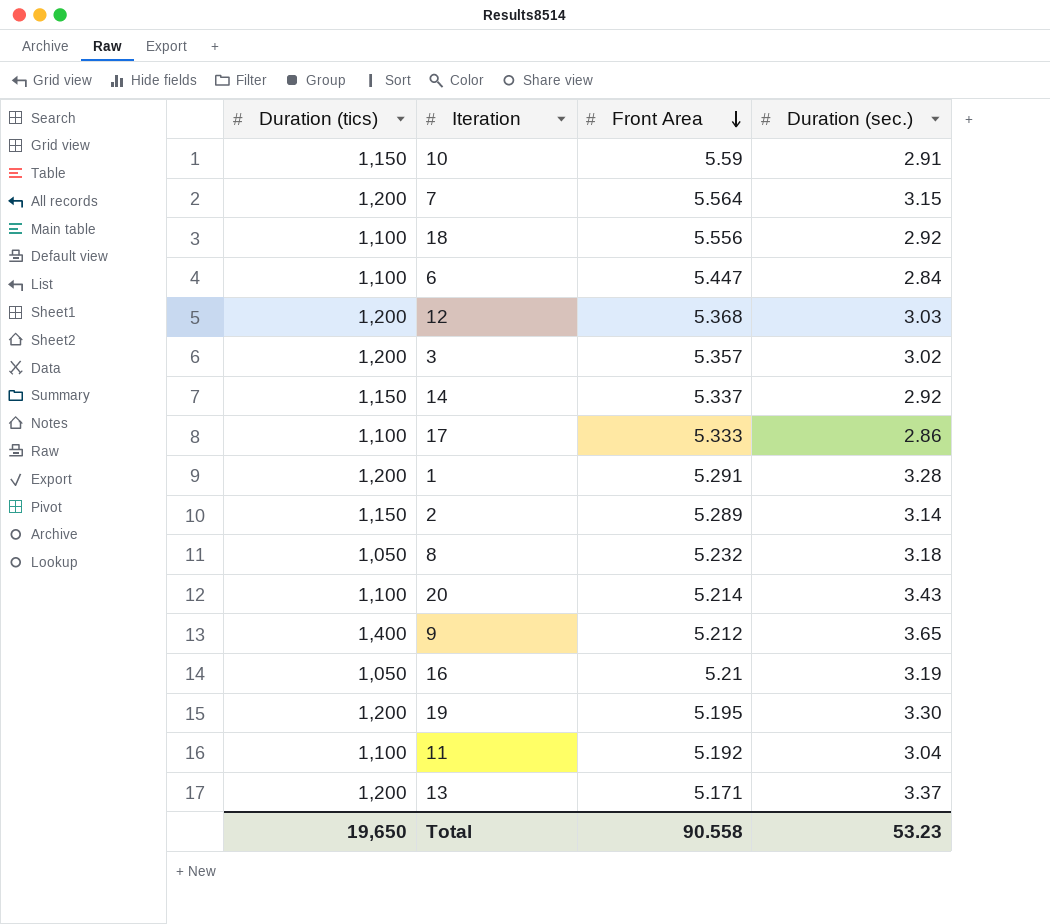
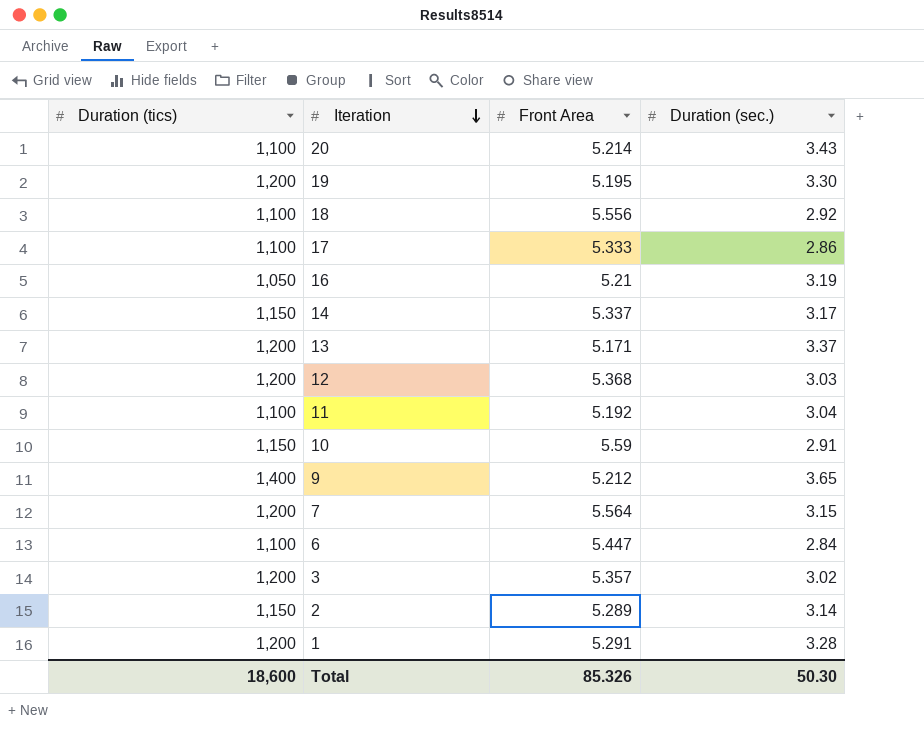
row order: Front Area descending -> Iteration descending
row 8: 1,050 | 5.232 | 3.18 -> none
14 | Duration (sec.): 2.92 -> 3.17
Total | Duration (tics): 19,650 -> 18,600
Total | Front Area: 90.558 -> 85.326
Total | Duration (sec.): 53.23 -> 50.30

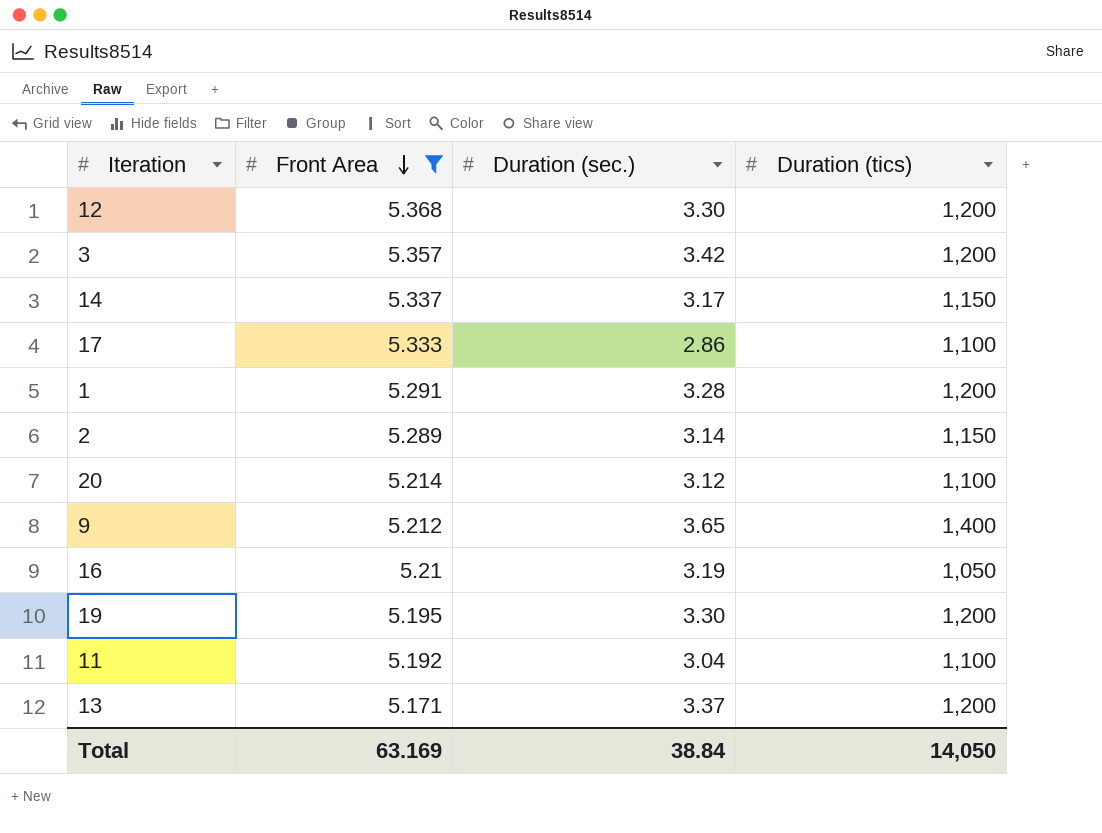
filter: none -> Front Area <= 5.368
row order: Iteration descending -> Front Area descending
column Duration (tics) | position: 1 -> 4
12 | Duration (sec.): 3.03 -> 3.30
3 | Duration (sec.): 3.02 -> 3.42
20 | Duration (sec.): 3.43 -> 3.12
Total | Front Area: 85.326 -> 63.169
Total | Duration (sec.): 50.30 -> 38.84
Total | Duration (tics): 18,600 -> 14,050

